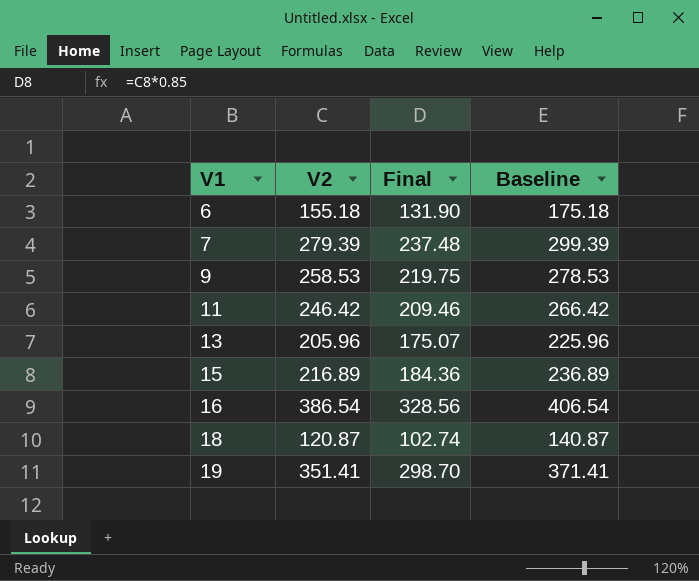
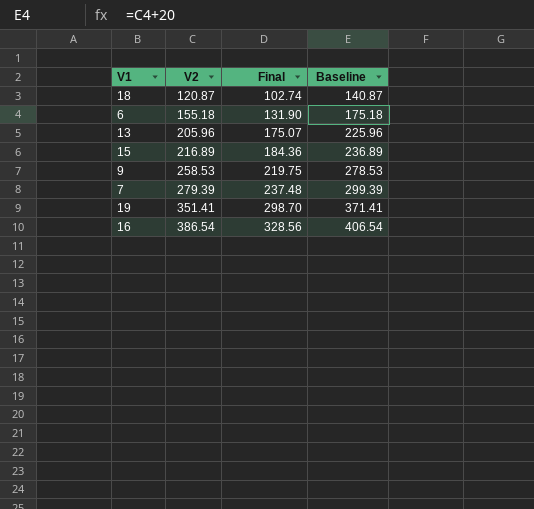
row order: V1 ascending -> V2 ascending
row 11: 246.42 | 209.46 | 266.42 -> none

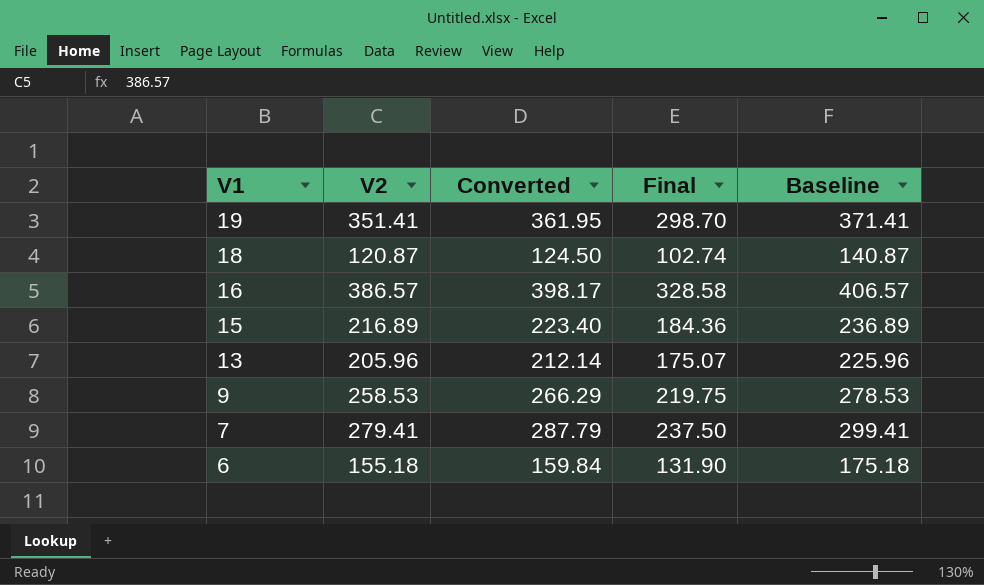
row order: V2 ascending -> V1 descending
column Converted | formula: none -> [V2] * 1.03
16 | V2: 386.54 -> 386.57
16 | Final: 328.56 -> 328.58
16 | Baseline: 406.54 -> 406.57
7 | V2: 279.39 -> 279.41
7 | Final: 237.48 -> 237.50
7 | Baseline: 299.39 -> 299.41

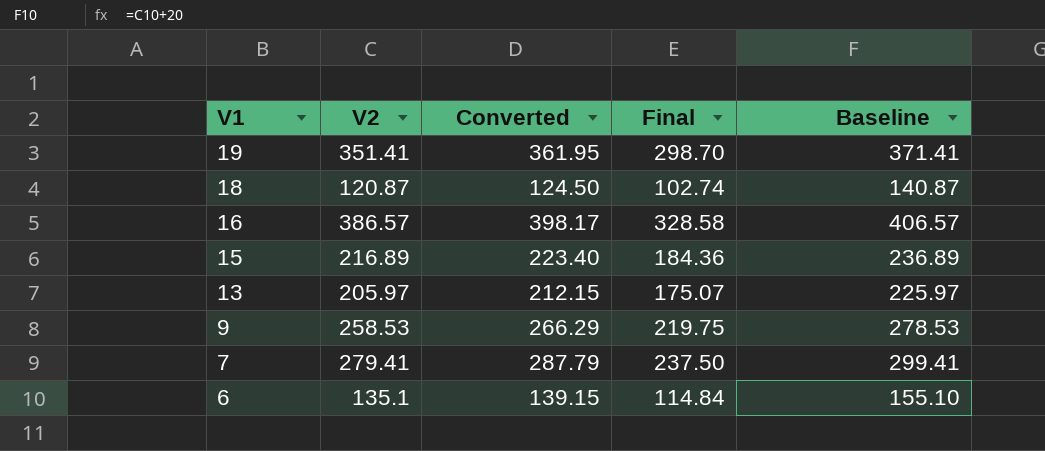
13 | V2: 205.96 -> 205.97
13 | Converted: 212.14 -> 212.15
13 | Baseline: 225.96 -> 225.97
6 | V2: 155.18 -> 135.1
6 | Converted: 159.84 -> 139.15
6 | Final: 131.90 -> 114.84
6 | Baseline: 175.18 -> 155.10

